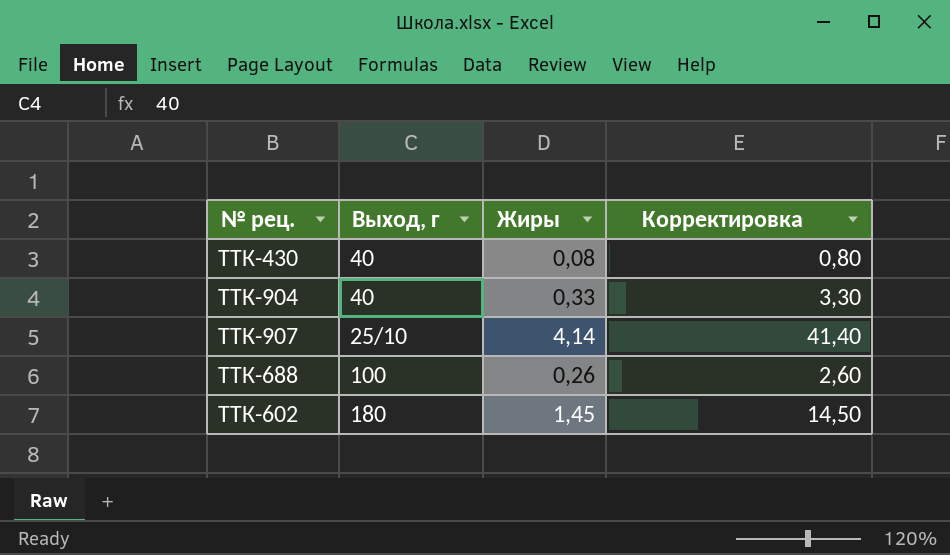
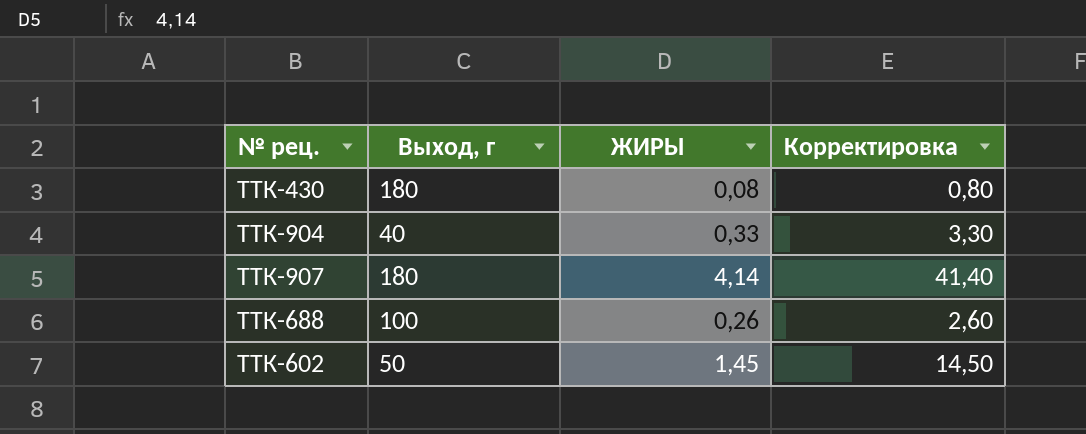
column name: Жиры -> ЖИРЫ
ТТК-430 | Выход, г: 40 -> 180
ТТК-907 | Выход, г: 25/10 -> 180
ТТК-602 | Выход, г: 180 -> 50

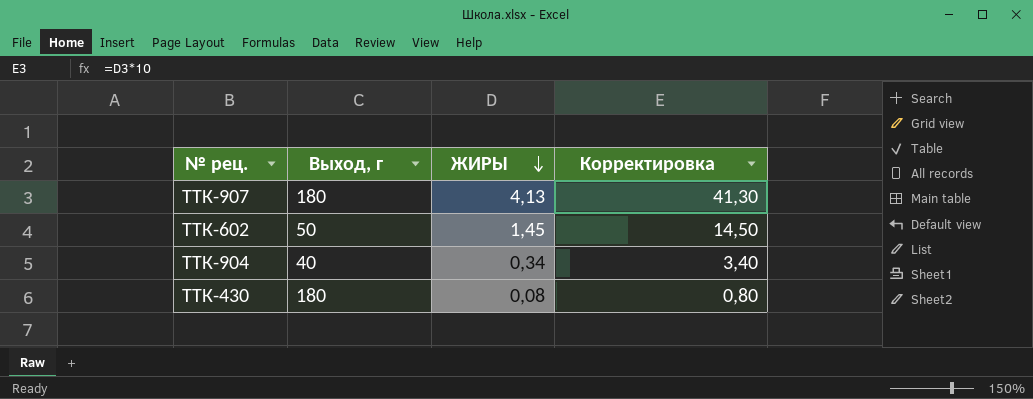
row order: none -> ЖИРЫ descending
row ТТК-688: 100 | 0,26 | 2,60 -> none
ТТК-907 | ЖИРЫ: 4,14 -> 4,13
ТТК-907 | Корректировка: 41,40 -> 41,30
ТТК-904 | ЖИРЫ: 0,33 -> 0,34
ТТК-904 | Корректировка: 3,30 -> 3,40

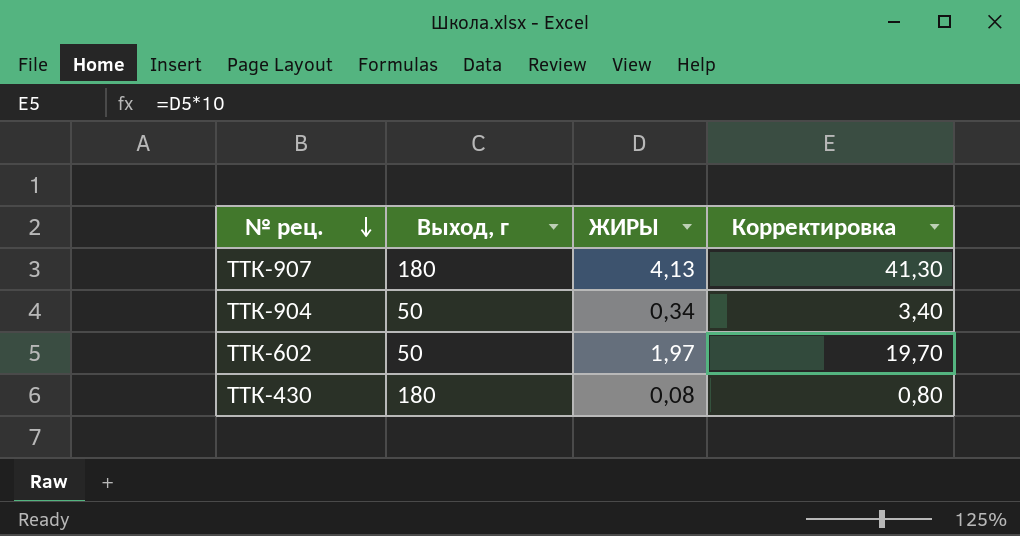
row order: ЖИРЫ descending -> № рец. descending
ТТК-904 | Выход, г: 40 -> 50
ТТК-602 | ЖИРЫ: 1,45 -> 1,97
ТТК-602 | Корректировка: 14,50 -> 19,70

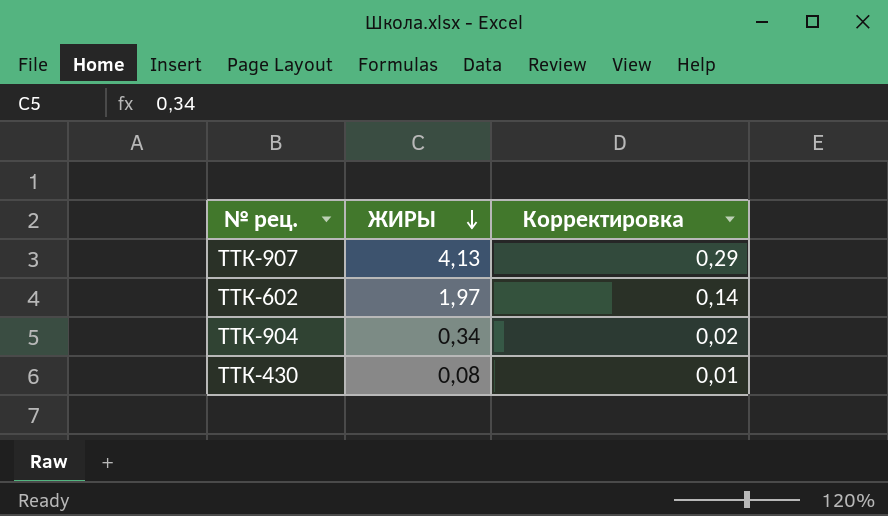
row order: № рец. descending -> ЖИРЫ descending
column Выход, г | position: 2 -> none
column Корректировка | formula: [ЖИРЫ] * 10 -> [ЖИРЫ] * 0,07

